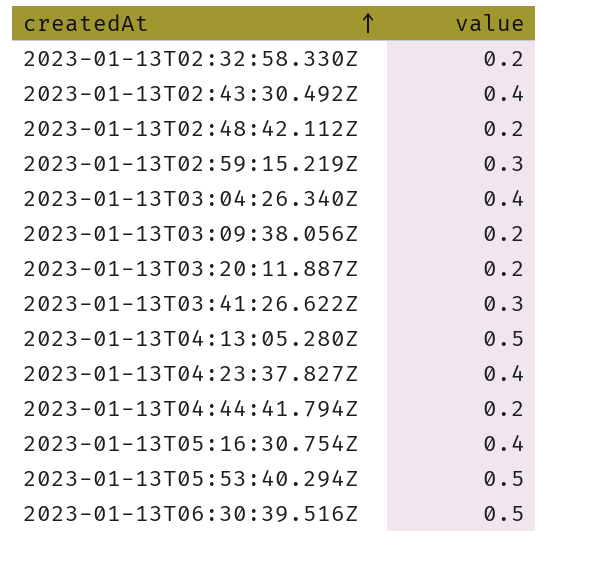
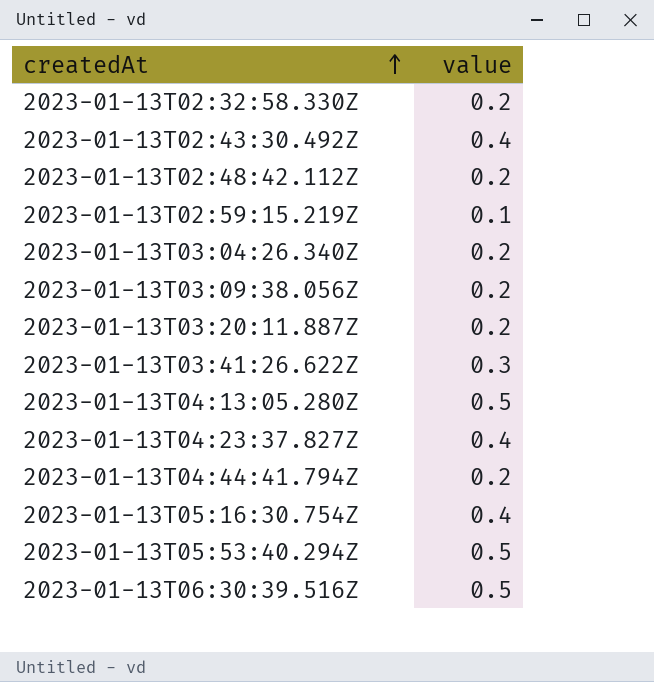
2023-01-13T02:59:15.219Z | value: 0.3 -> 0.1
2023-01-13T03:04:26.340Z | value: 0.4 -> 0.2

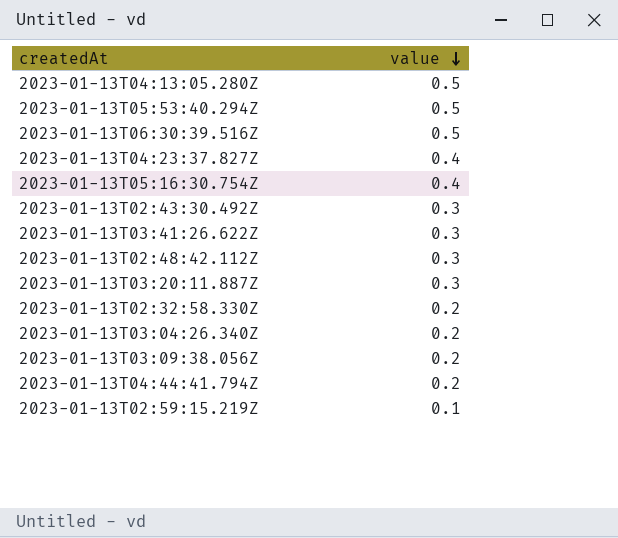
row order: createdAt ascending -> value descending
2023-01-13T02:43:30.492Z | value: 0.4 -> 0.3
2023-01-13T02:48:42.112Z | value: 0.2 -> 0.3
2023-01-13T03:20:11.887Z | value: 0.2 -> 0.3

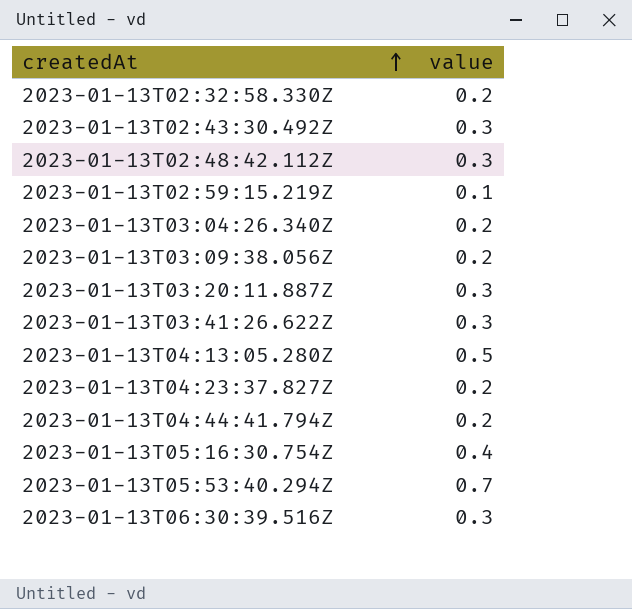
row order: value descending -> createdAt ascending
2023-01-13T04:23:37.827Z | value: 0.4 -> 0.2
2023-01-13T05:53:40.294Z | value: 0.5 -> 0.7
2023-01-13T06:30:39.516Z | value: 0.5 -> 0.3

